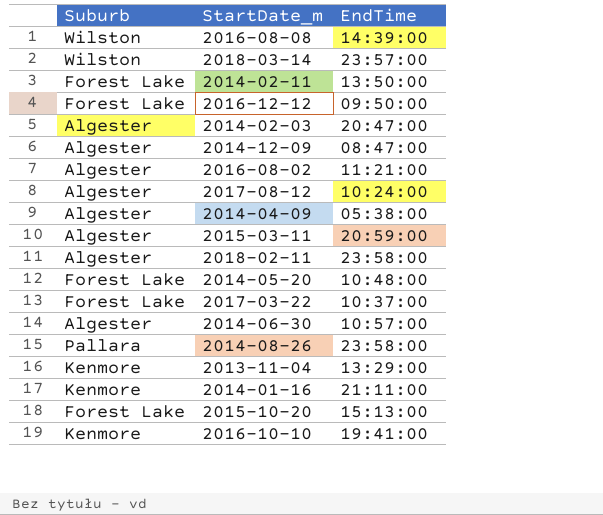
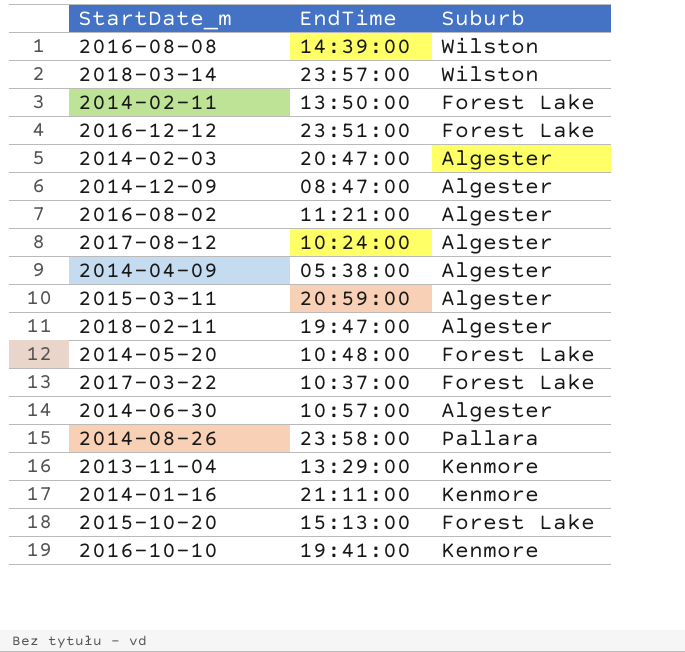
column Suburb | position: 1 -> 3
2016-12-12 | EndTime: 09:50:00 -> 23:51:00
2018-02-11 | EndTime: 23:58:00 -> 19:47:00

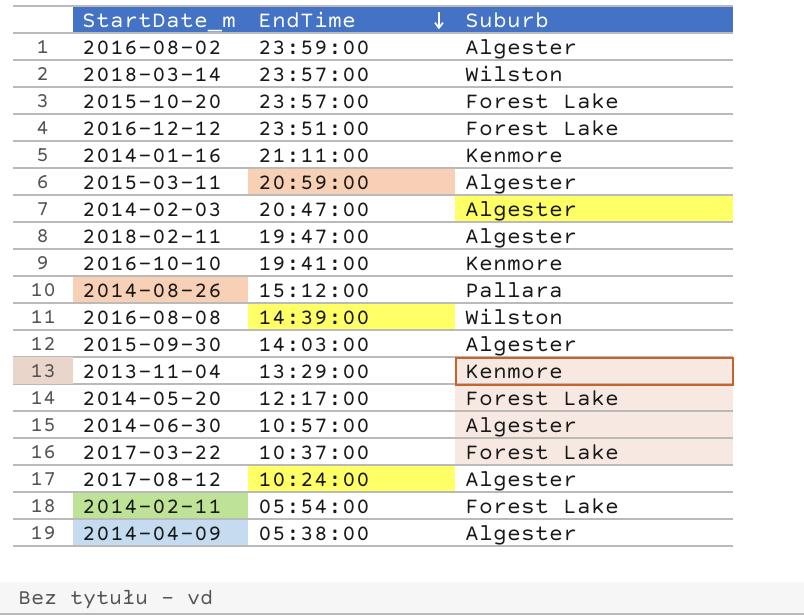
row order: none -> EndTime descending
row 2014-12-09: 08:47:00 | Algester -> none
2016-08-02 | EndTime: 11:21:00 -> 23:59:00
2015-10-20 | EndTime: 15:13:00 -> 23:57:00
2014-08-26 | EndTime: 23:58:00 -> 15:12:00
row 2015-09-30: none -> 14:03:00 | Algester
2014-05-20 | EndTime: 10:48:00 -> 12:17:00
2014-02-11 | EndTime: 13:50:00 -> 05:54:00

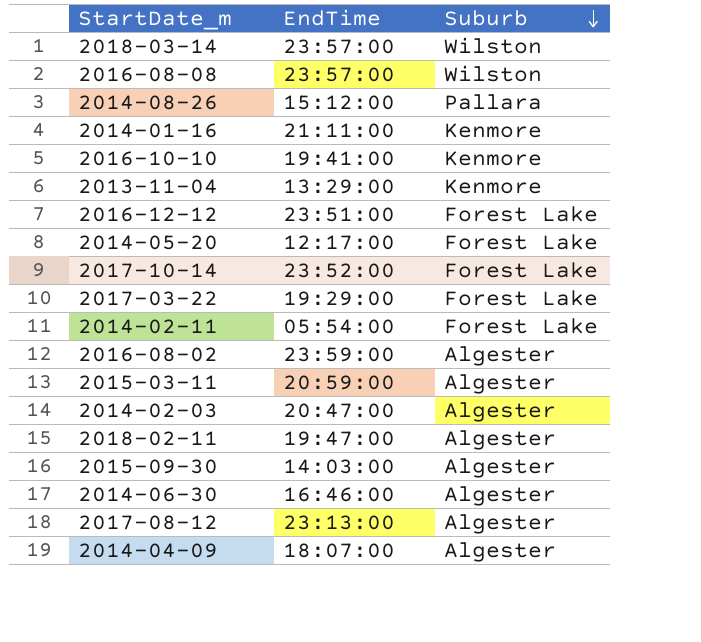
row order: EndTime descending -> Suburb descending
row 2015-10-20: 23:57:00 | Forest Lake -> none
2016-08-08 | EndTime: 14:39:00 -> 23:57:00
row 2017-10-14: none -> 23:52:00 | Forest Lake
2017-03-22 | EndTime: 10:37:00 -> 19:29:00
2014-06-30 | EndTime: 10:57:00 -> 16:46:00
2017-08-12 | EndTime: 10:24:00 -> 23:13:00
2014-04-09 | EndTime: 05:38:00 -> 18:07:00

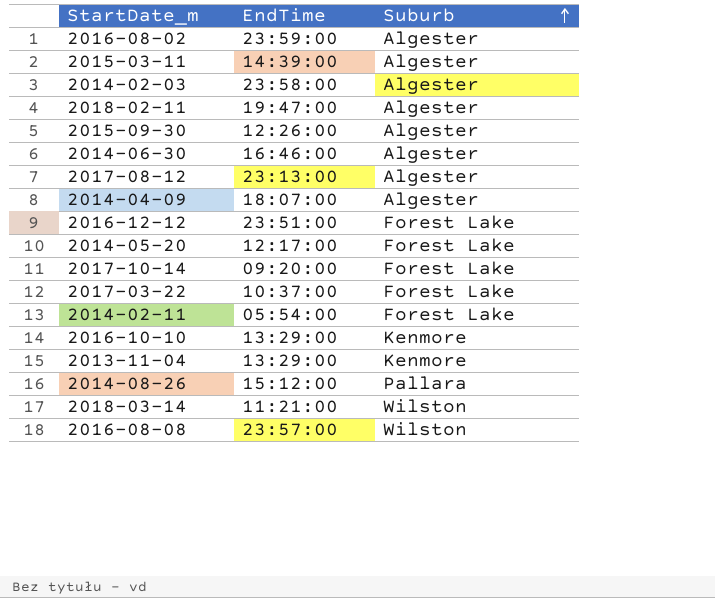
row order: Suburb descending -> Suburb ascending
row 2014-01-16: 21:11:00 | Kenmore -> none
2015-03-11 | EndTime: 20:59:00 -> 14:39:00
2014-02-03 | EndTime: 20:47:00 -> 23:58:00
2015-09-30 | EndTime: 14:03:00 -> 12:26:00
2017-10-14 | EndTime: 23:52:00 -> 09:20:00
2017-03-22 | EndTime: 19:29:00 -> 10:37:00
2016-10-10 | EndTime: 19:41:00 -> 13:29:00
2018-03-14 | EndTime: 23:57:00 -> 11:21:00

